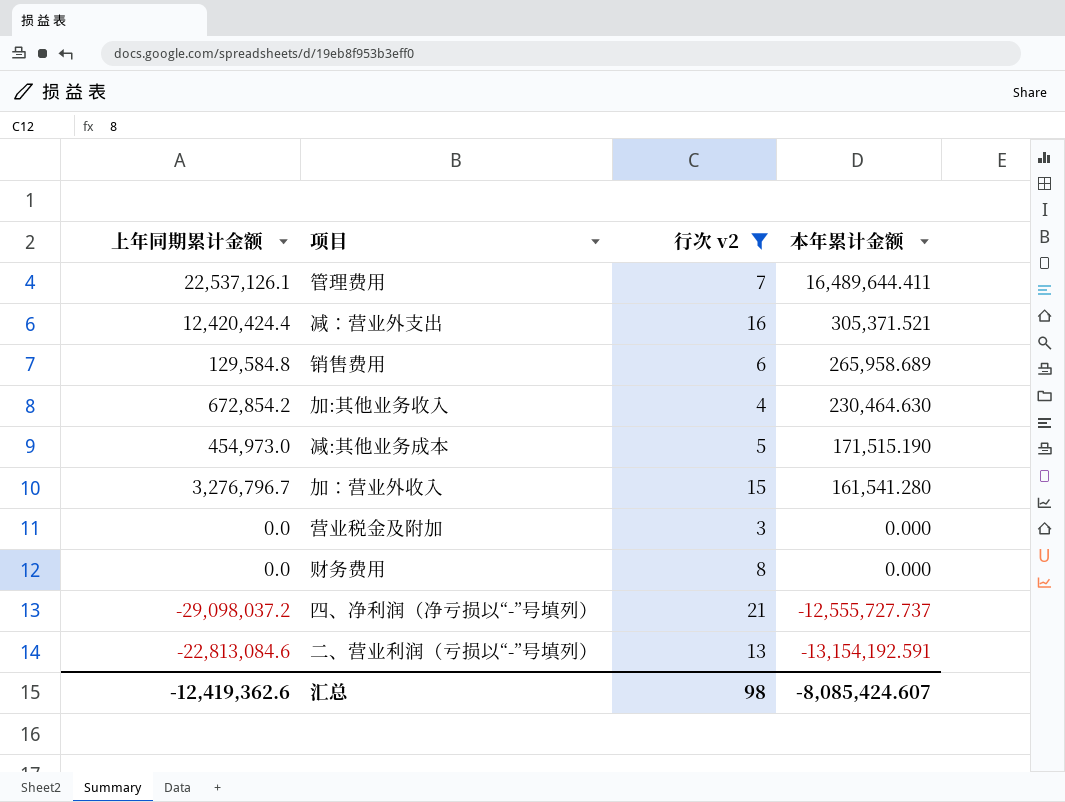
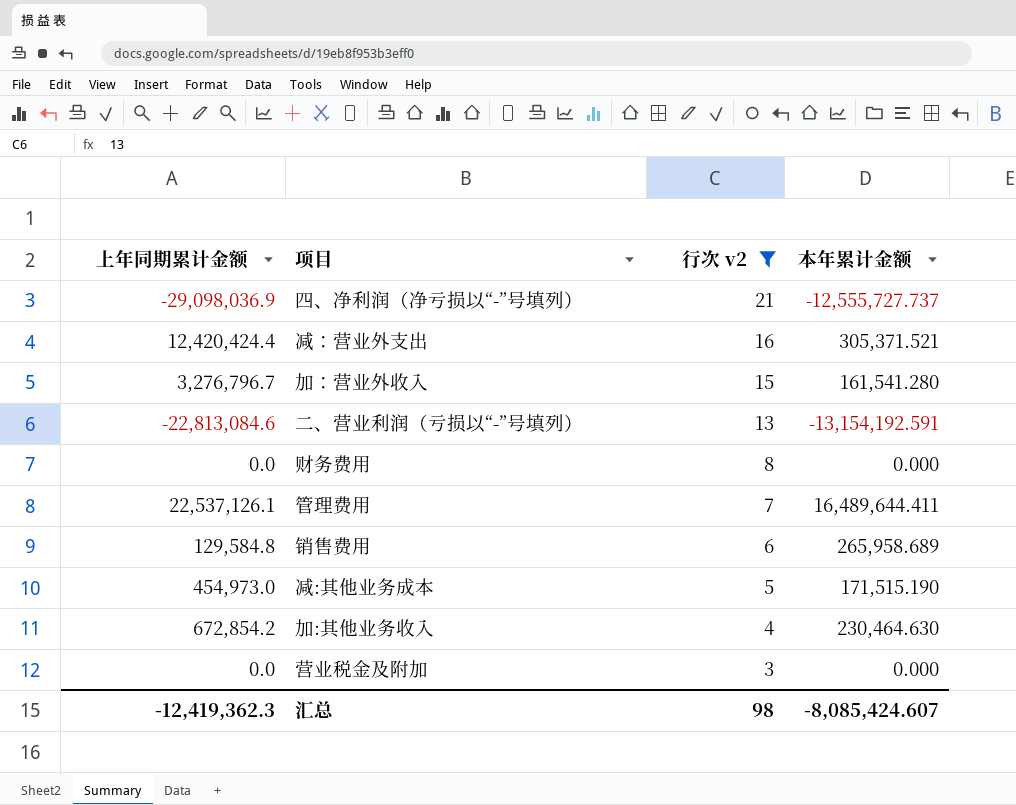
row order: 本年累计金额 descending -> 行次 v2 descending
四、净利润（净亏损以“-”号填列） | 上年同期累计金额: -29,098,037.2 -> -29,098,036.9
汇总 | 上年同期累计金额: -12,419,362.6 -> -12,419,362.3

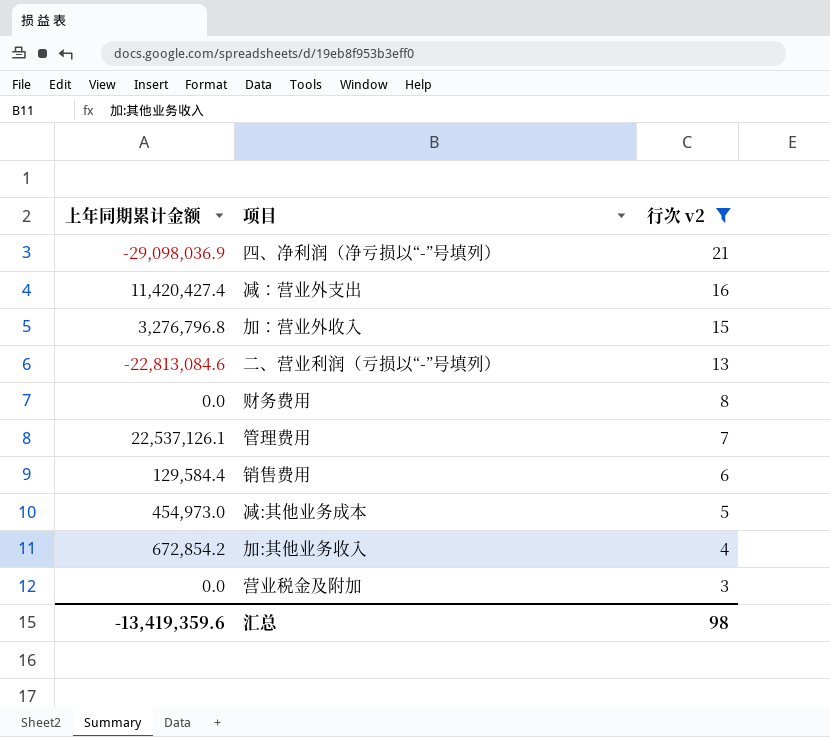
column 本年累计金额 | position: 4 -> none
减：营业外支出 | 上年同期累计金额: 12,420,424.4 -> 11,420,427.4
加：营业外收入 | 上年同期累计金额: 3,276,796.7 -> 3,276,796.8
销售费用 | 上年同期累计金额: 129,584.8 -> 129,584.4
汇总 | 上年同期累计金额: -12,419,362.3 -> -13,419,359.6

